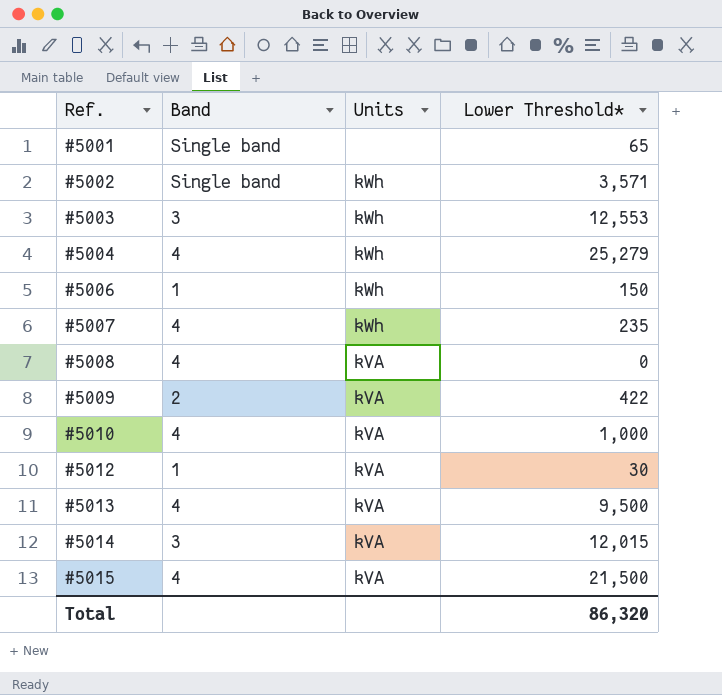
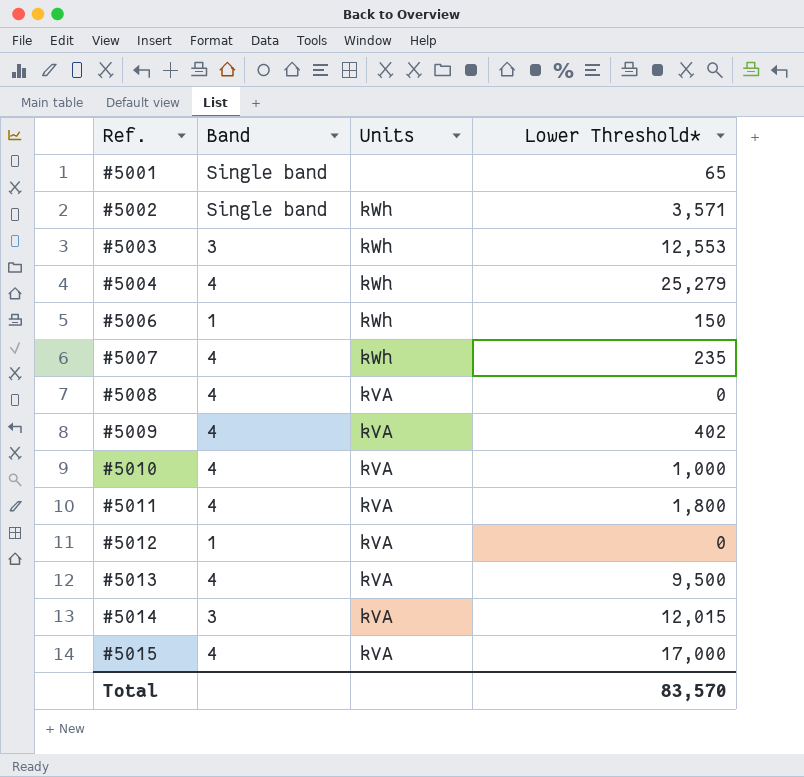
#5009 | Band: 2 -> 4
#5009 | Lower Threshold*: 422 -> 402
row #5011: none -> 4 | kVA | 1,800
#5012 | Lower Threshold*: 30 -> 0
#5015 | Lower Threshold*: 21,500 -> 17,000
Total | Lower Threshold*: 86,320 -> 83,570

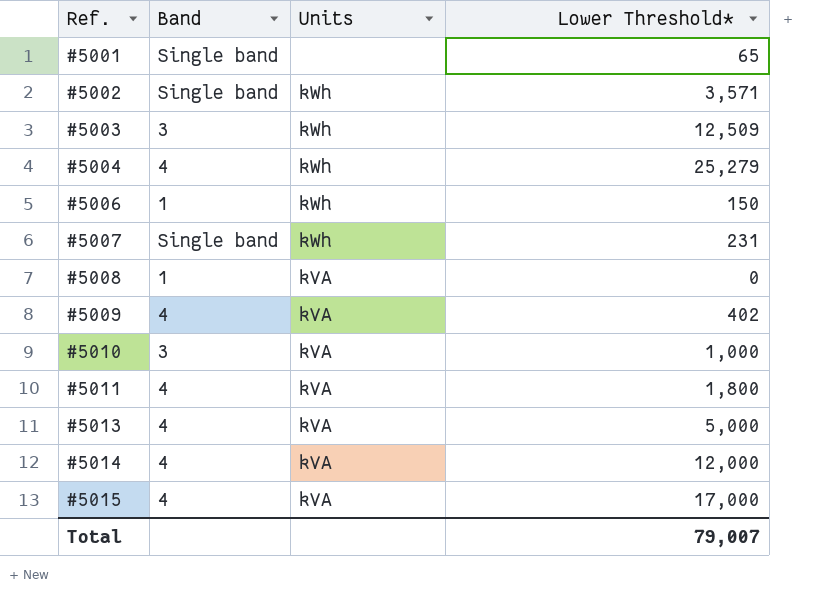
row #5012: 1 | kVA | 0 -> none
#5003 | Lower Threshold*: 12,553 -> 12,509
#5007 | Band: 4 -> Single band
#5007 | Lower Threshold*: 235 -> 231
#5008 | Band: 4 -> 1
#5010 | Band: 4 -> 3
#5013 | Lower Threshold*: 9,500 -> 5,000
#5014 | Band: 3 -> 4
#5014 | Lower Threshold*: 12,015 -> 12,000
Total | Lower Threshold*: 83,570 -> 79,007

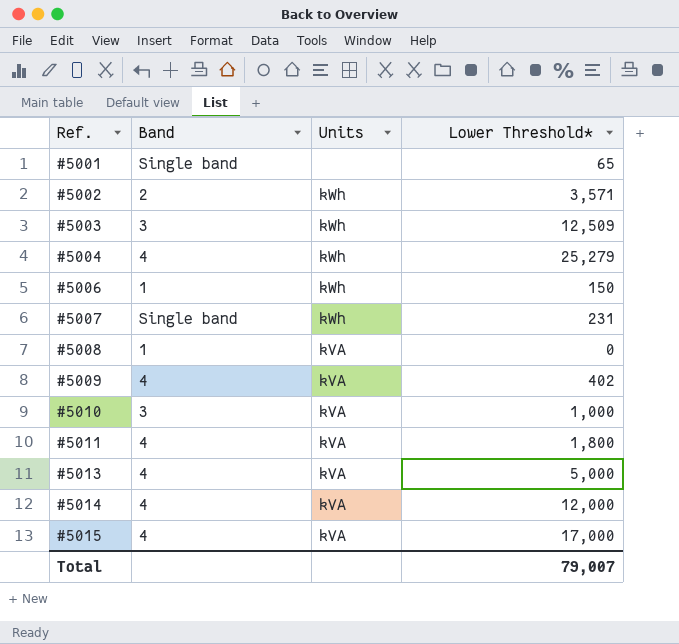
#5002 | Band: Single band -> 2

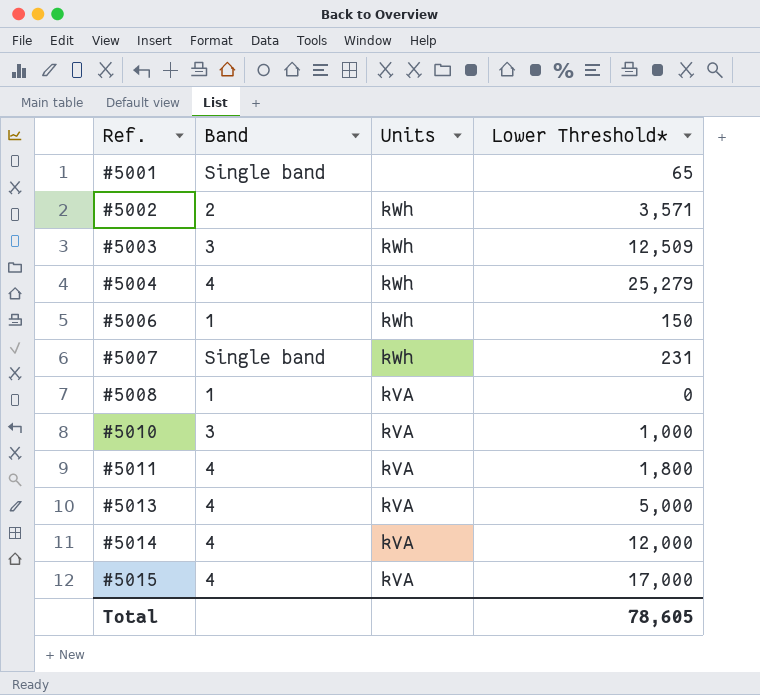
row #5009: 4 | kVA | 402 -> none
Total | Lower Threshold*: 79,007 -> 78,605

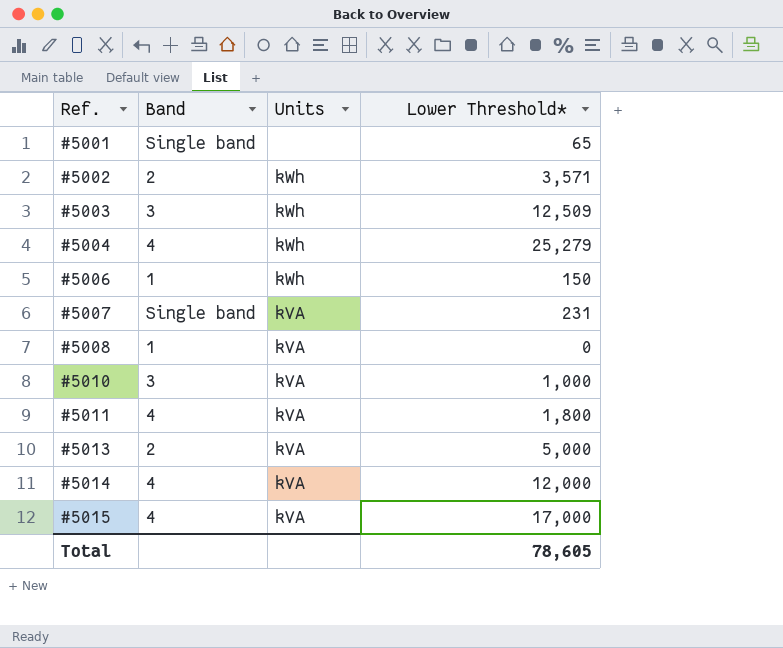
#5007 | Units: kWh -> kVA
#5013 | Band: 4 -> 2

